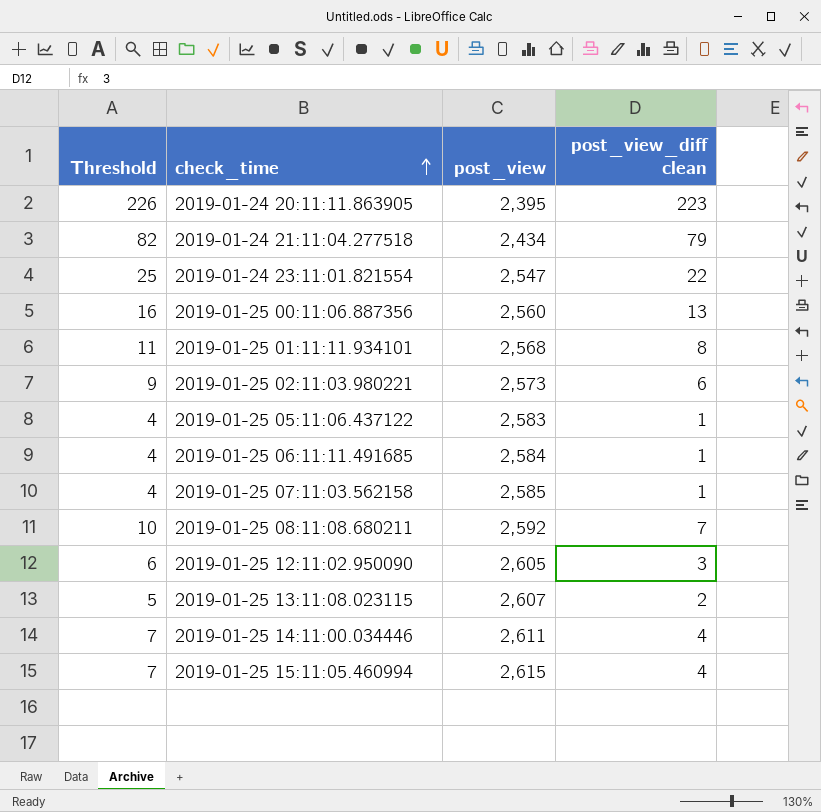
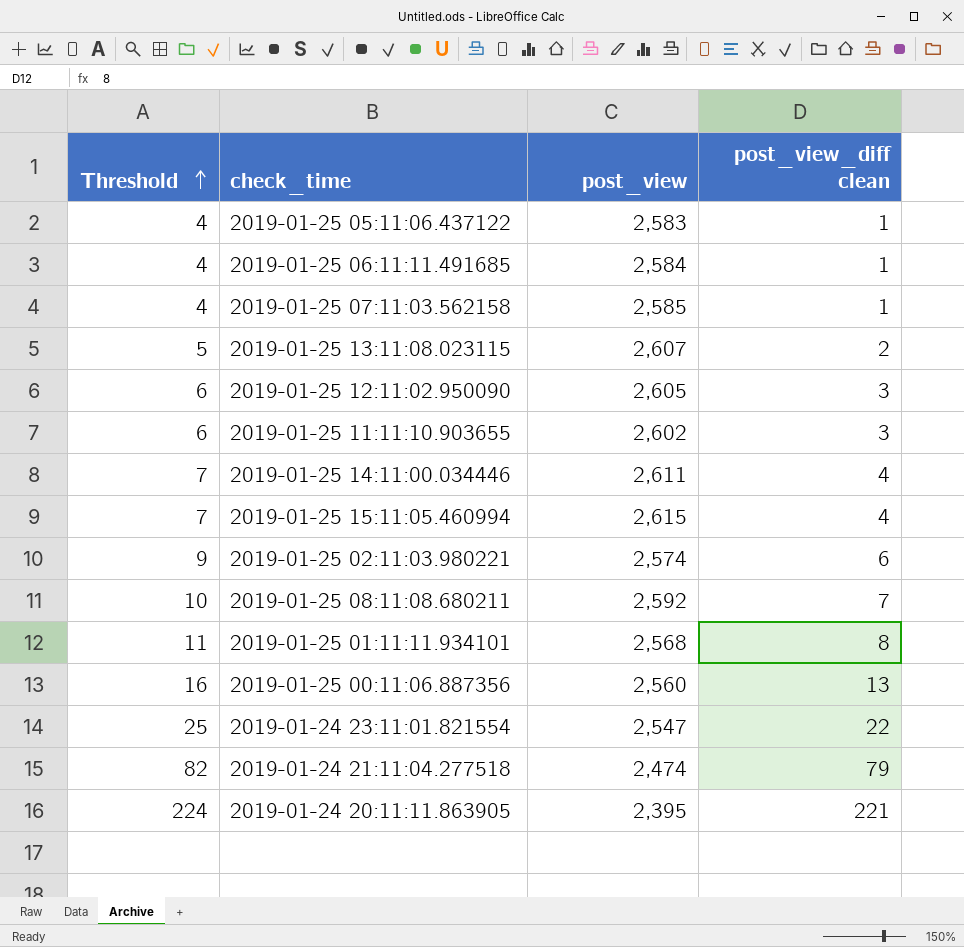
row order: check_time ascending -> Threshold ascending
row 2019-01-25 11:11:10.903655: none -> 6 | 2,602 | 3
2019-01-25 02:11:03.980221 | post_view: 2,573 -> 2,574
2019-01-24 21:11:04.277518 | post_view: 2,434 -> 2,474
2019-01-24 20:11:11.863905 | Threshold: 226 -> 224
2019-01-24 20:11:11.863905 | post_view_diff clean: 223 -> 221

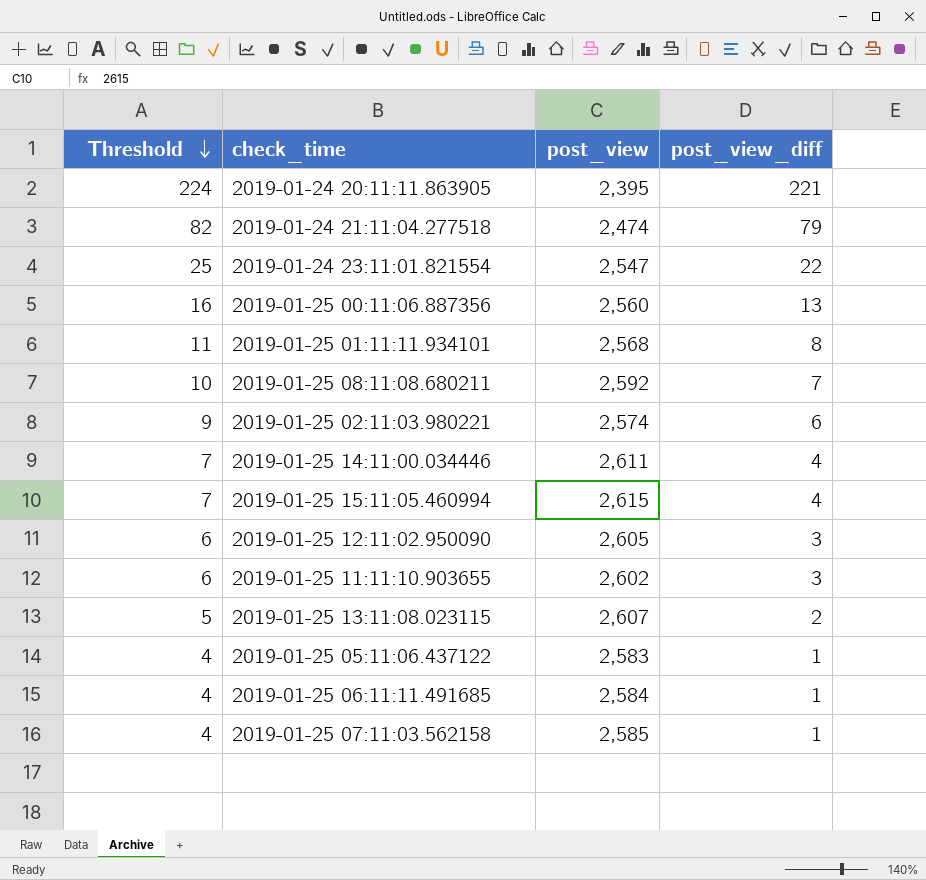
row order: Threshold ascending -> Threshold descending
column name: post_view_diff clean -> post_view_diff

